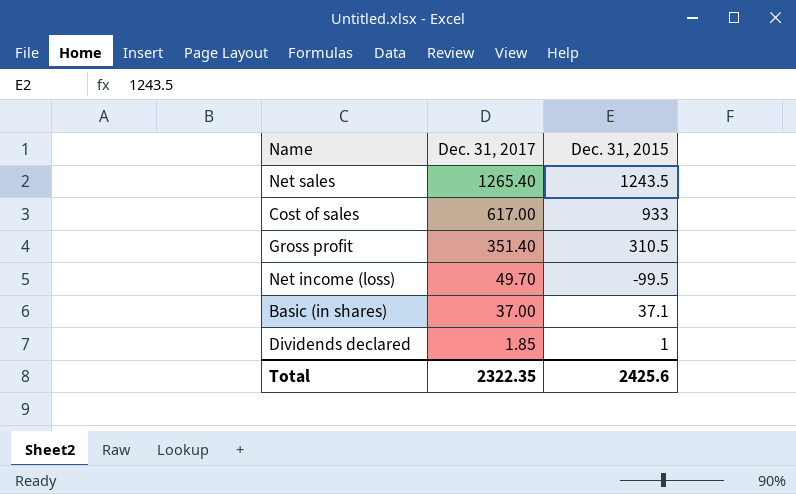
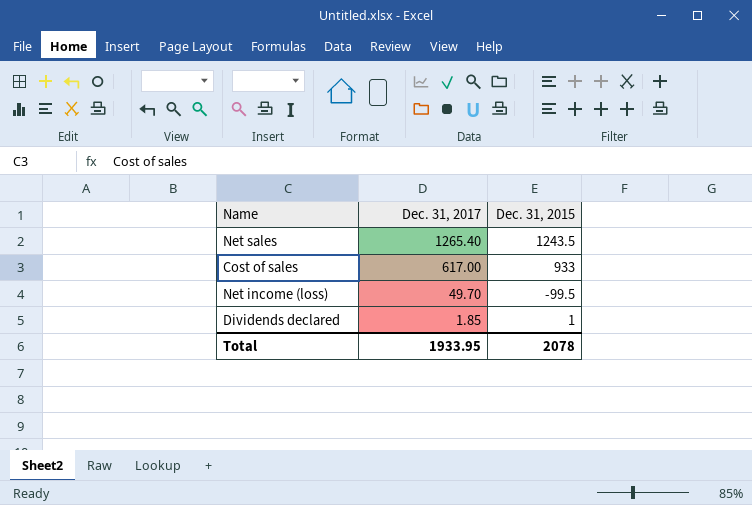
row Gross profit: 351.40 | 310.5 -> none
row Basic (in shares): 37.00 | 37.1 -> none
Total | Dec. 31, 2017: 2322.35 -> 1933.95
Total | Dec. 31, 2015: 2425.6 -> 2078

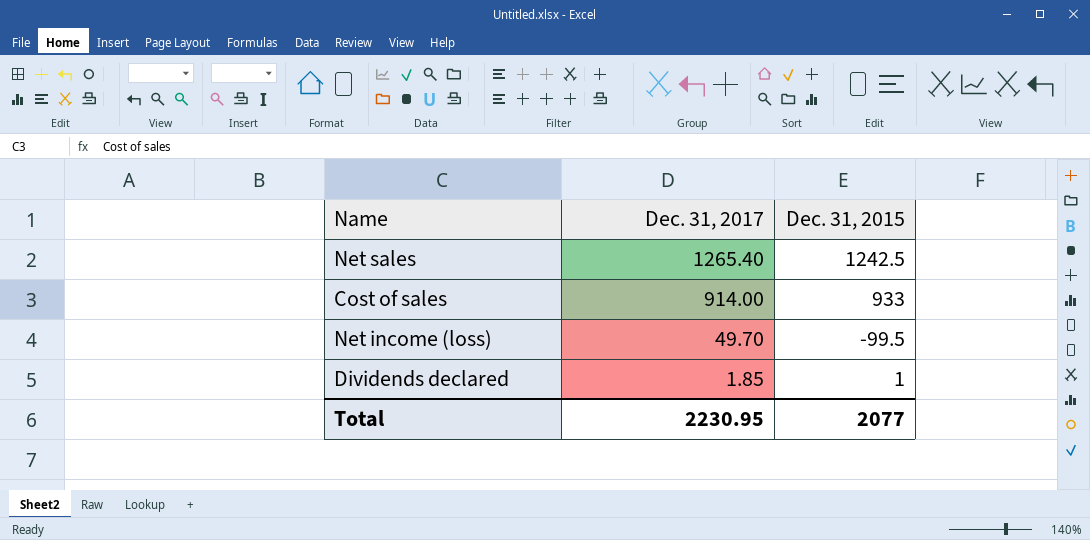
Net sales | Dec. 31, 2015: 1243.5 -> 1242.5
Cost of sales | Dec. 31, 2017: 617.00 -> 914.00
Total | Dec. 31, 2017: 1933.95 -> 2230.95
Total | Dec. 31, 2015: 2078 -> 2077

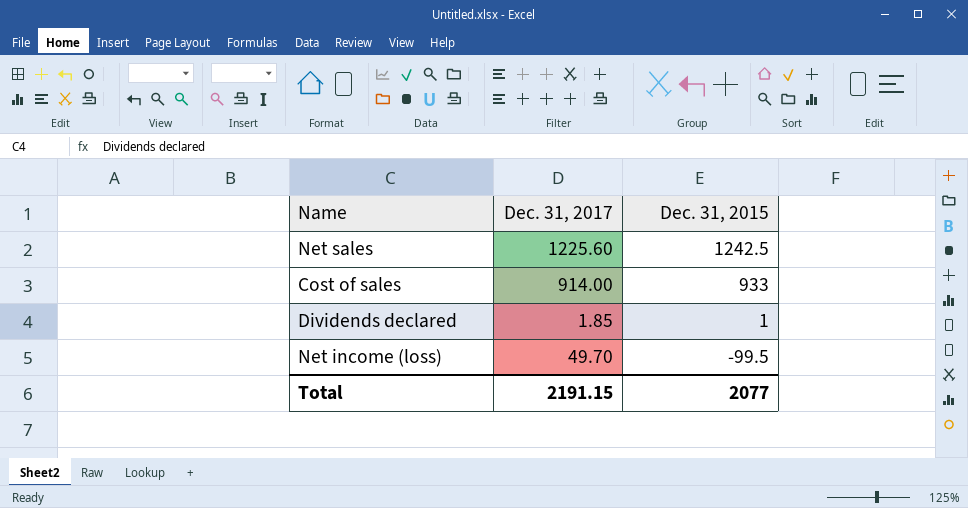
row order: Dec. 31, 2017 descending -> Dec. 31, 2015 descending
Net sales | Dec. 31, 2017: 1265.40 -> 1225.60
Total | Dec. 31, 2017: 2230.95 -> 2191.15

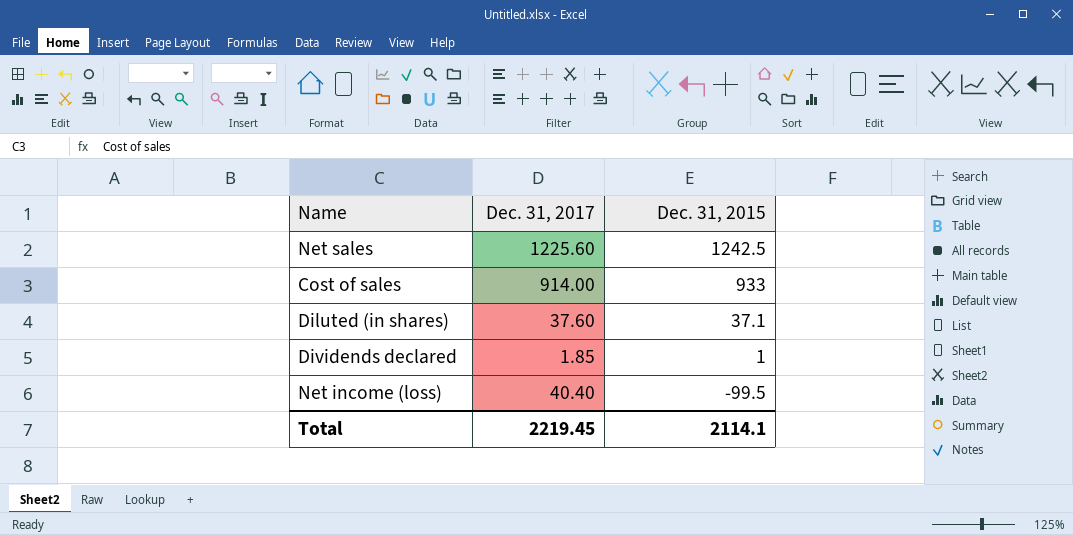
row Diluted (in shares): none -> 37.60 | 37.1
Net income (loss) | Dec. 31, 2017: 49.70 -> 40.40
Total | Dec. 31, 2017: 2191.15 -> 2219.45
Total | Dec. 31, 2015: 2077 -> 2114.1

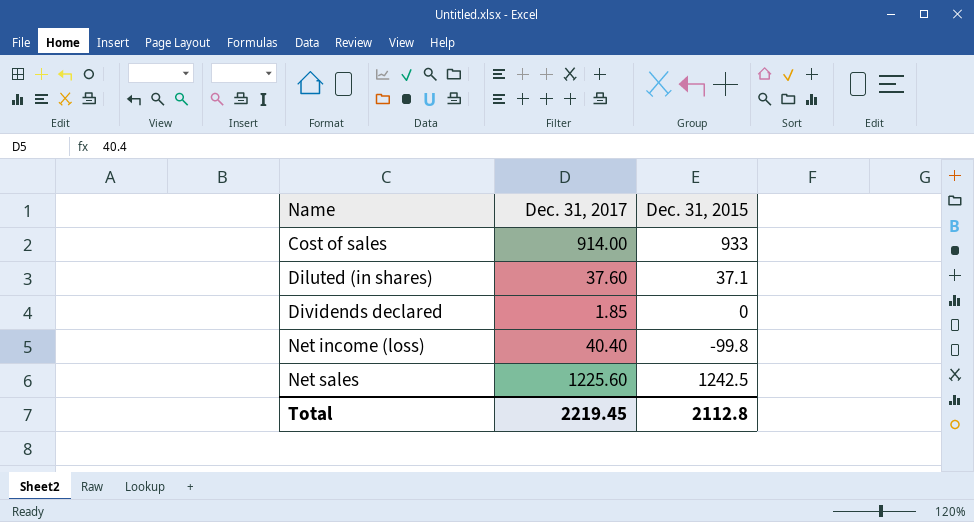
row order: Dec. 31, 2015 descending -> Name ascending
Dividends declared | Dec. 31, 2015: 1 -> 0
Net income (loss) | Dec. 31, 2015: -99.5 -> -99.8
Total | Dec. 31, 2015: 2114.1 -> 2112.8

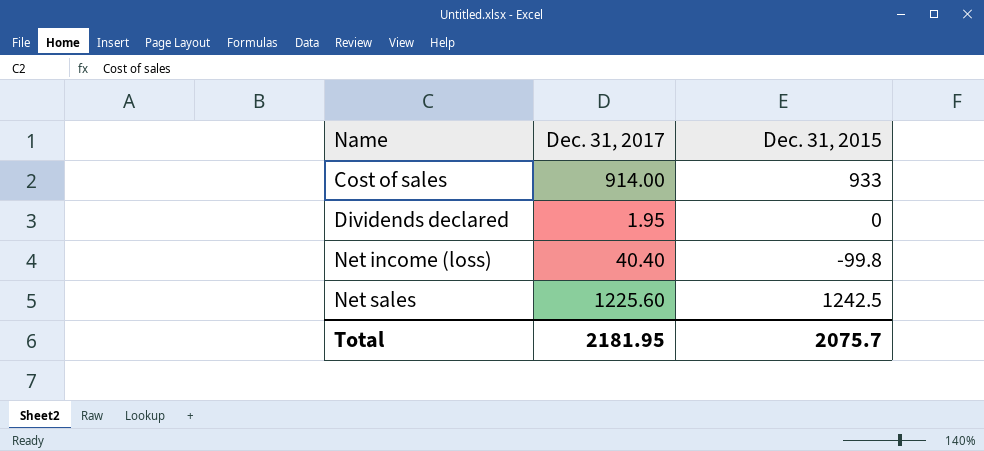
row Diluted (in shares): 37.60 | 37.1 -> none
Dividends declared | Dec. 31, 2017: 1.85 -> 1.95
Total | Dec. 31, 2017: 2219.45 -> 2181.95
Total | Dec. 31, 2015: 2112.8 -> 2075.7

